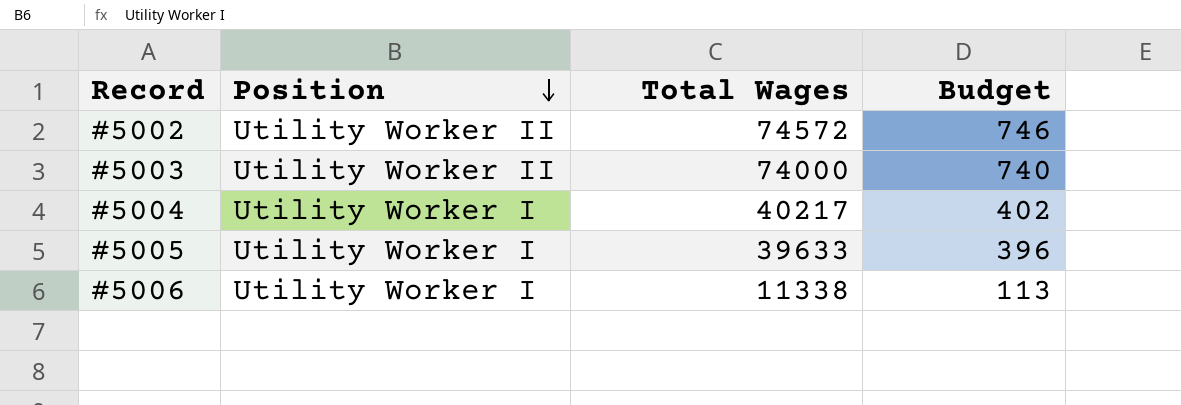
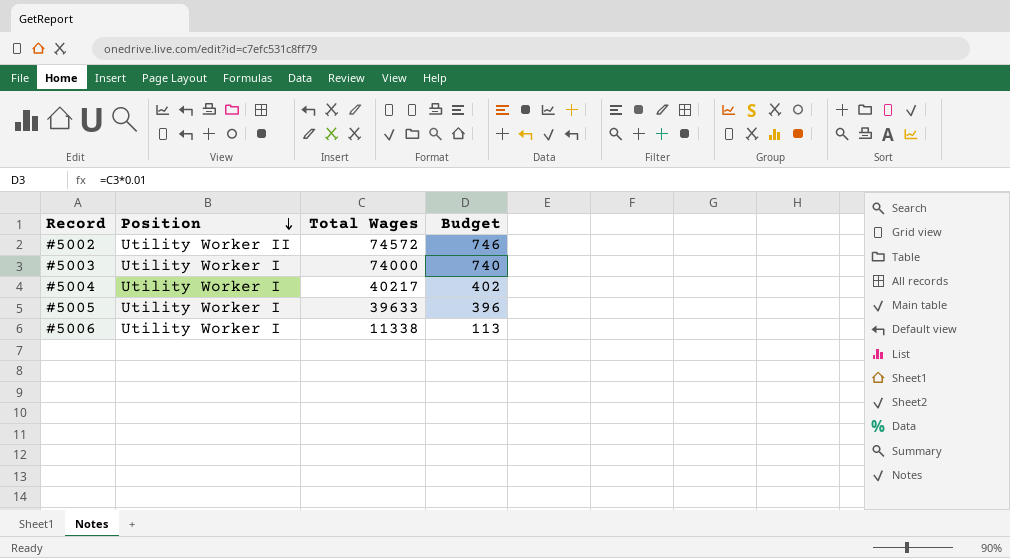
#5003 | Position: Utility Worker II -> Utility Worker I

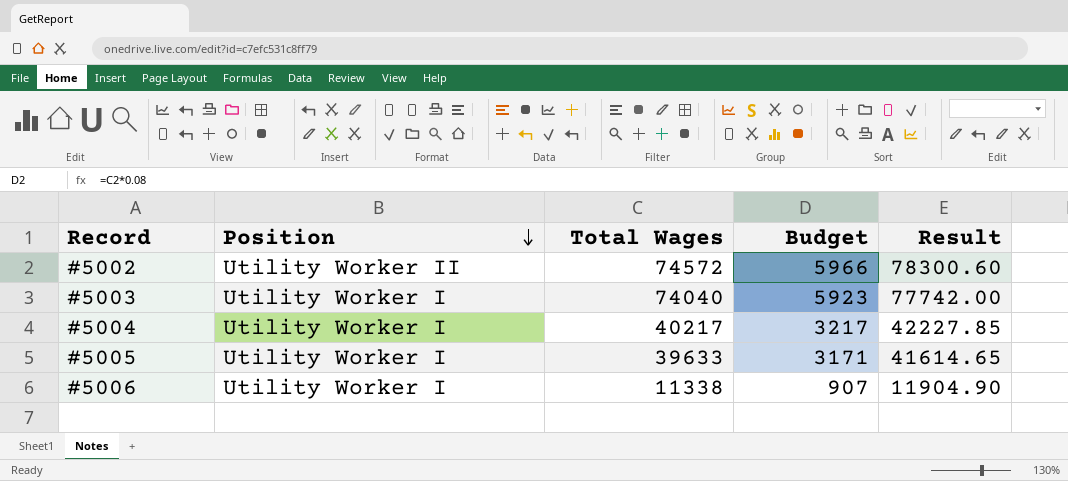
column Budget | formula: [Total Wages] * 0.01 -> [Total Wages] * 0.08
column Result | formula: none -> [Total Wages] * 1.05
#5003 | Total Wages: 74000 -> 74040

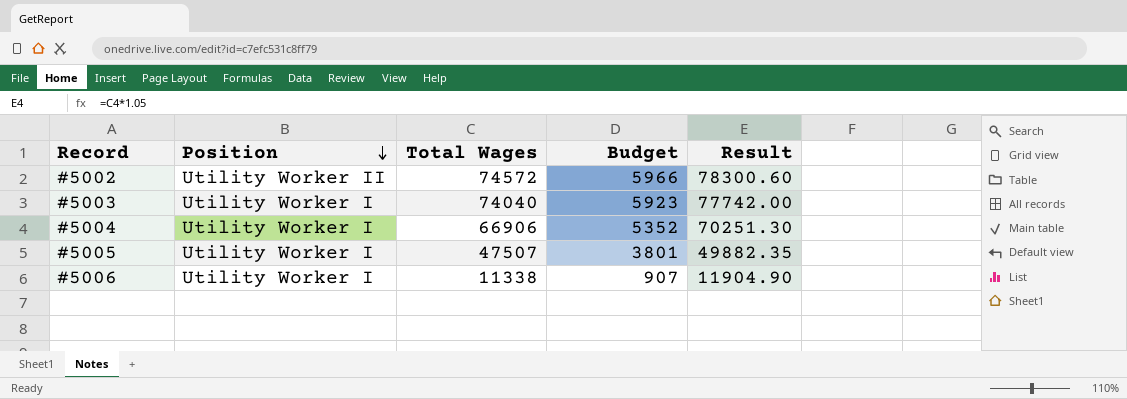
#5004 | Total Wages: 40217 -> 66906
#5004 | Budget: 3217 -> 5352
#5004 | Result: 42227.85 -> 70251.30
#5005 | Total Wages: 39633 -> 47507
#5005 | Budget: 3171 -> 3801
#5005 | Result: 41614.65 -> 49882.35

